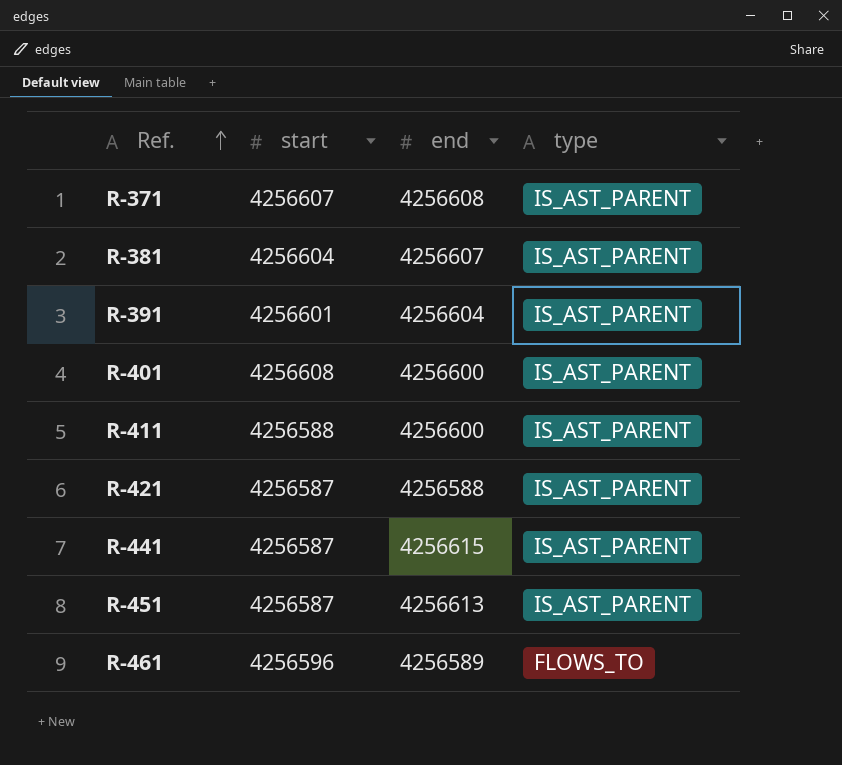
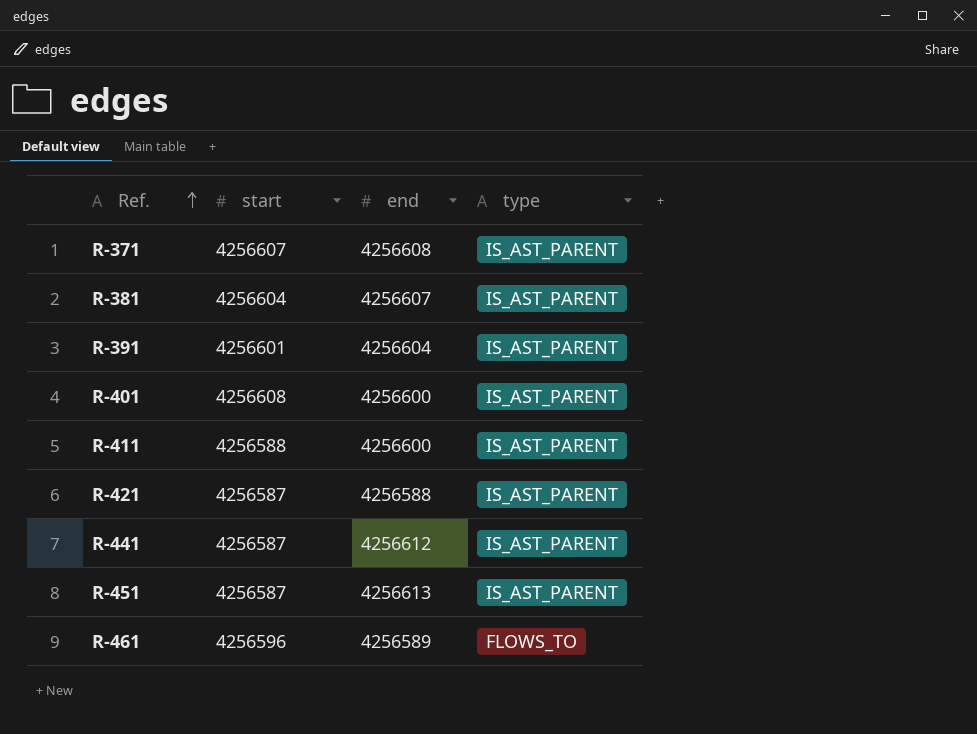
R-441 | end: 4256615 -> 4256612

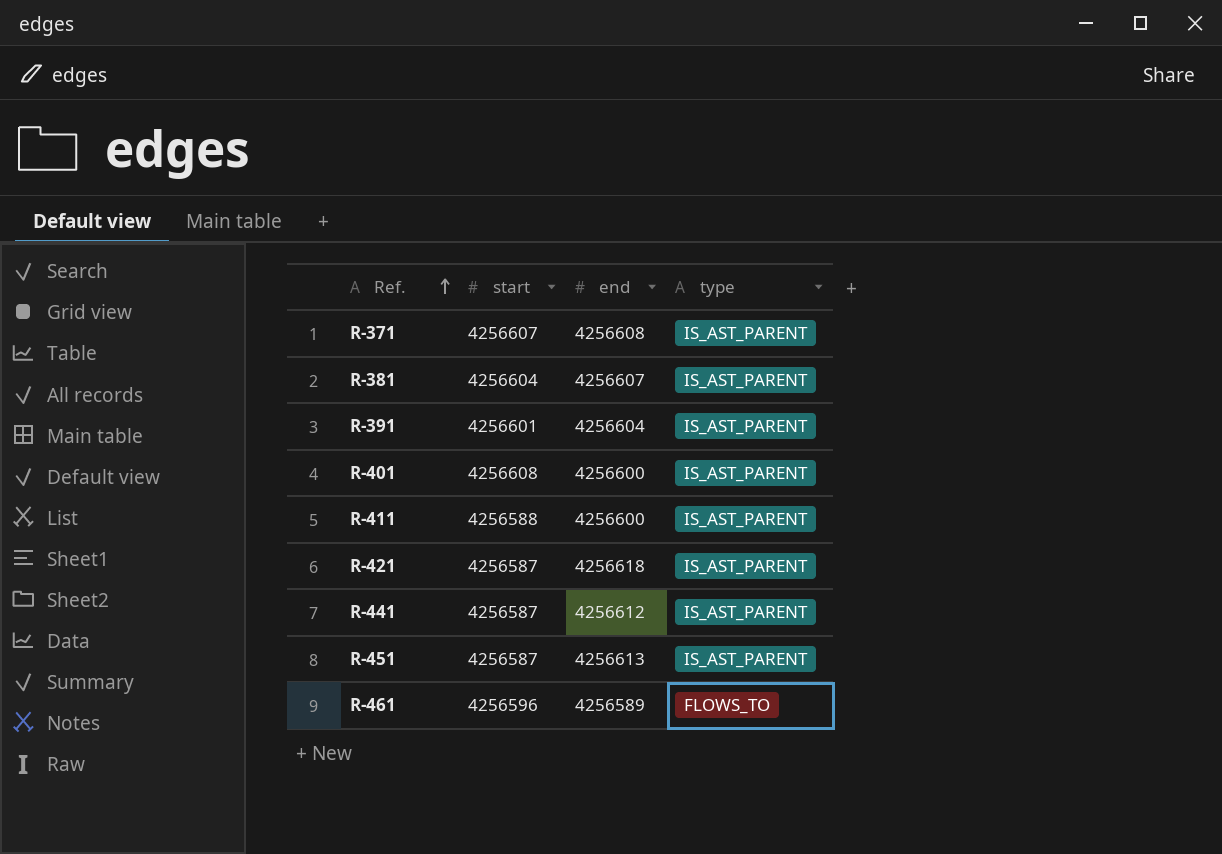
R-421 | end: 4256588 -> 4256618

